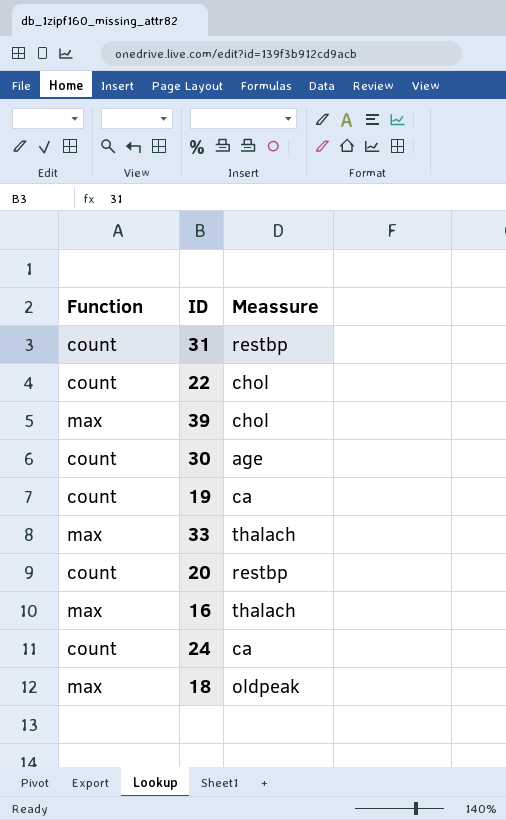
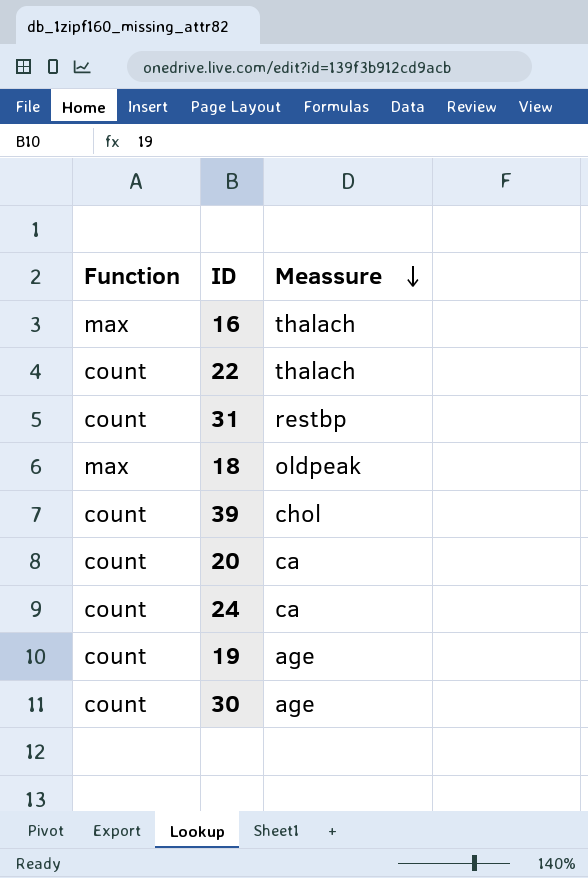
row order: none -> Meassure descending
row 33: max | thalach -> none
22 | Meassure: chol -> thalach
39 | Function: max -> count
20 | Meassure: restbp -> ca
19 | Meassure: ca -> age

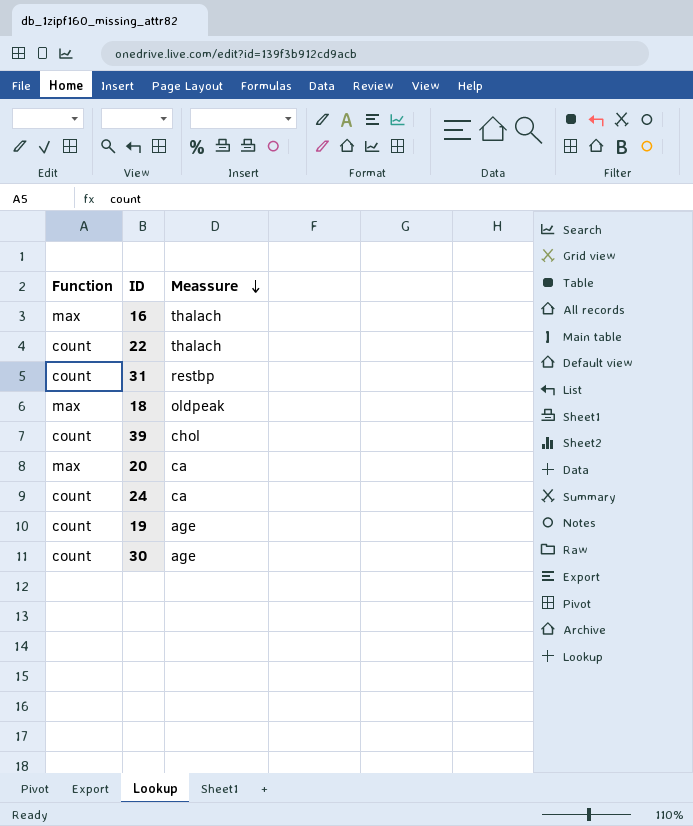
20 | Function: count -> max

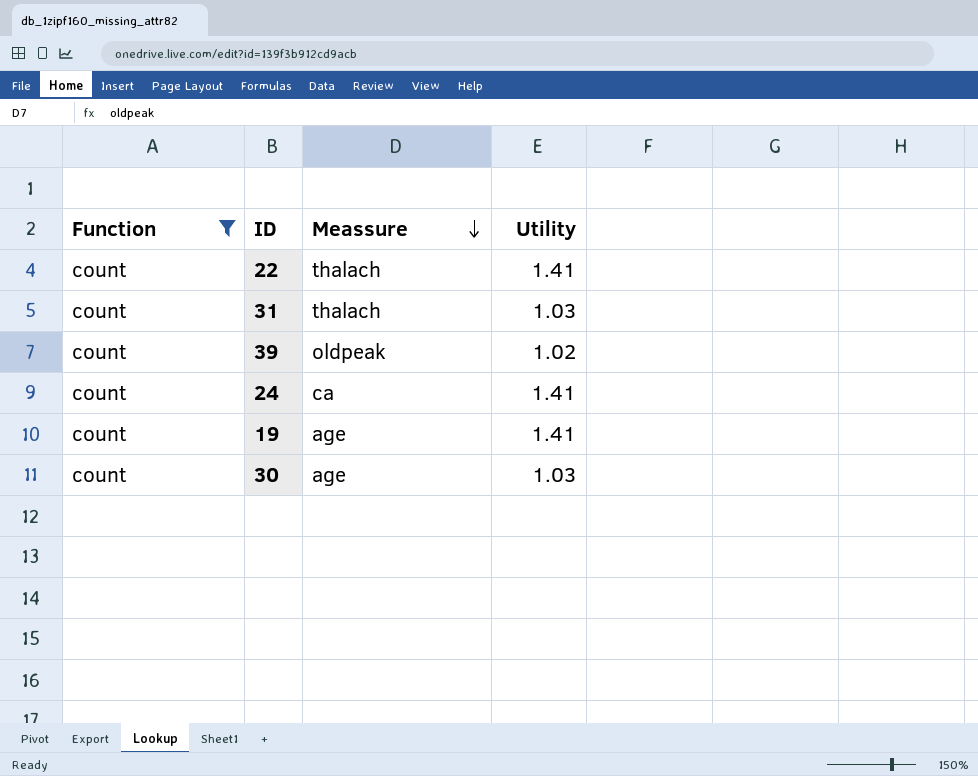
filter: none -> Function = count
column Utility | position: none -> 4
31 | Meassure: restbp -> thalach
39 | Meassure: chol -> oldpeak

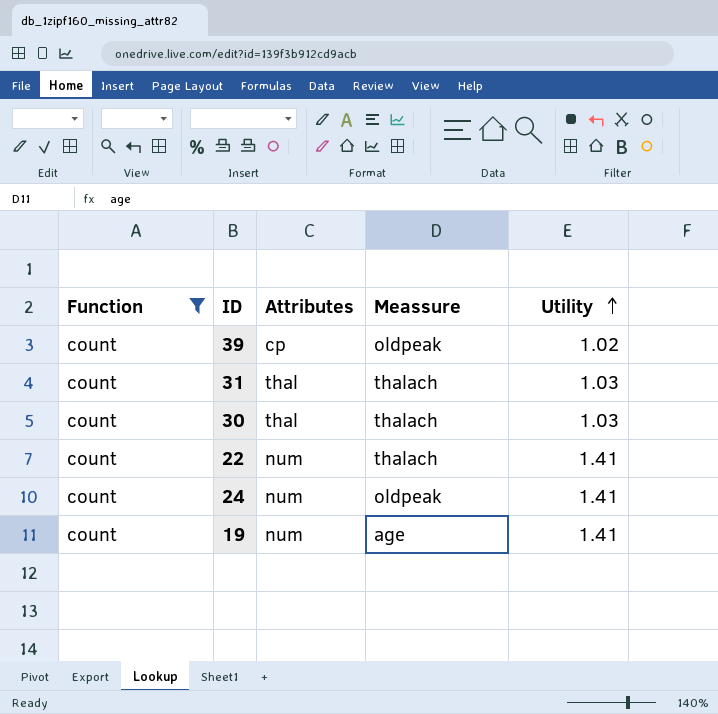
row order: Meassure descending -> Utility ascending
column Attributes | position: none -> 3
30 | Meassure: age -> thalach
24 | Meassure: ca -> oldpeak

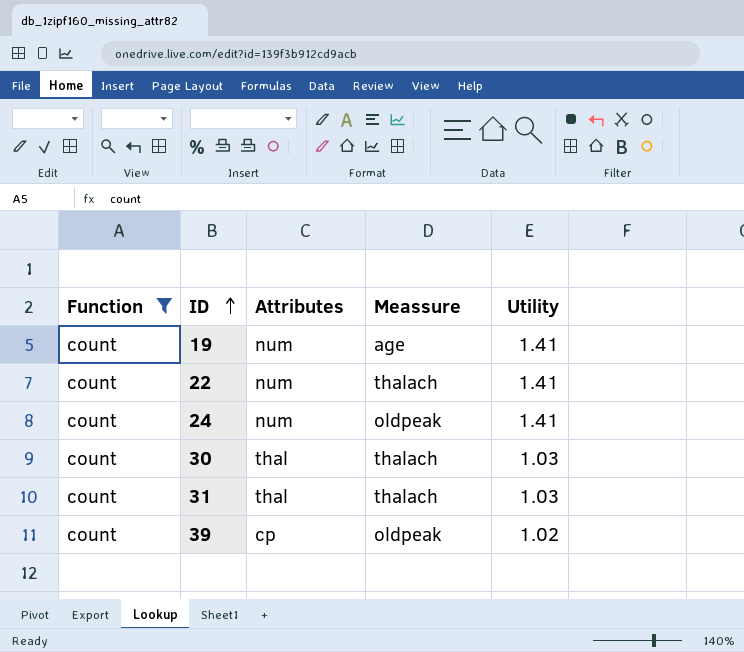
row order: Utility ascending -> ID ascending

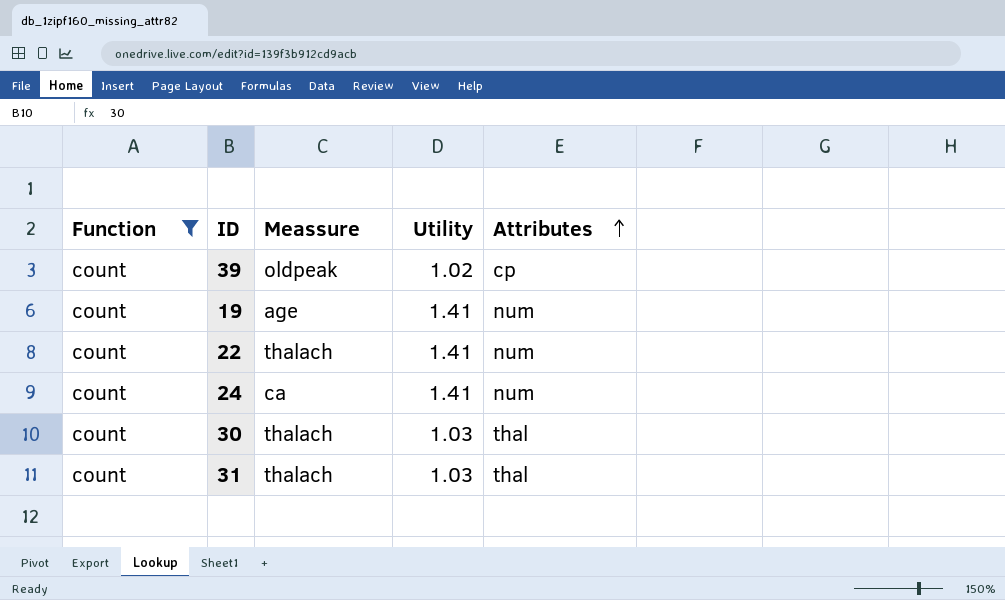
row order: ID ascending -> Attributes ascending
column Attributes | position: 3 -> 5
24 | Meassure: oldpeak -> ca

